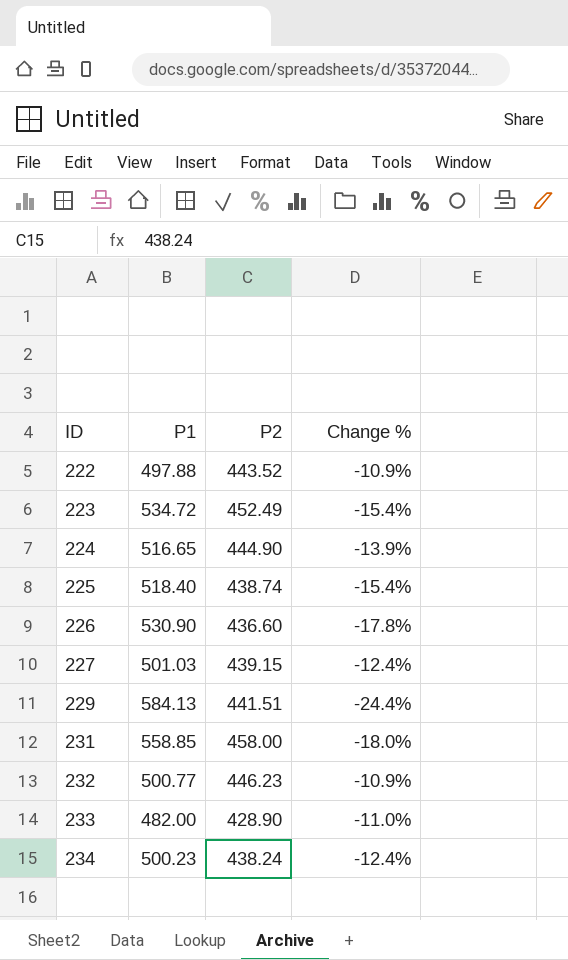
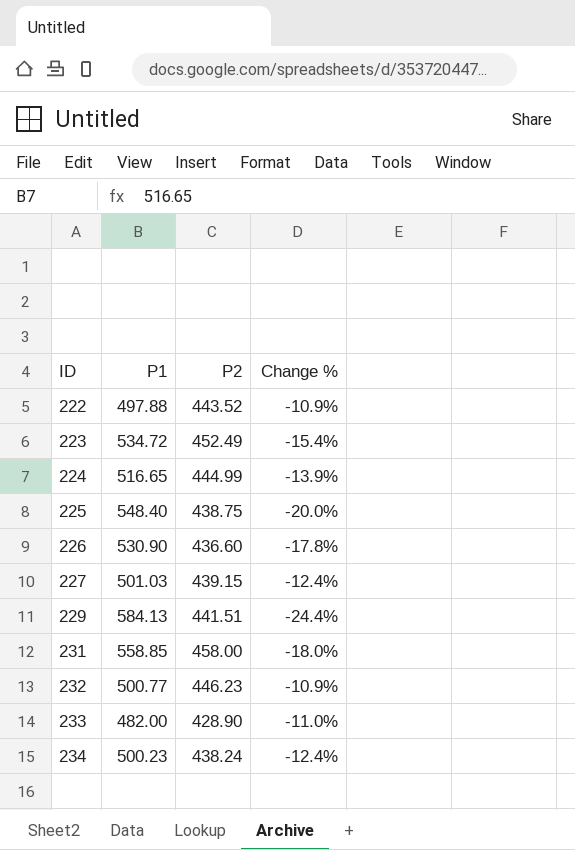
224 | P2: 444.90 -> 444.99
225 | P1: 518.40 -> 548.40
225 | P2: 438.74 -> 438.75
225 | Change %: -15.4% -> -20.0%

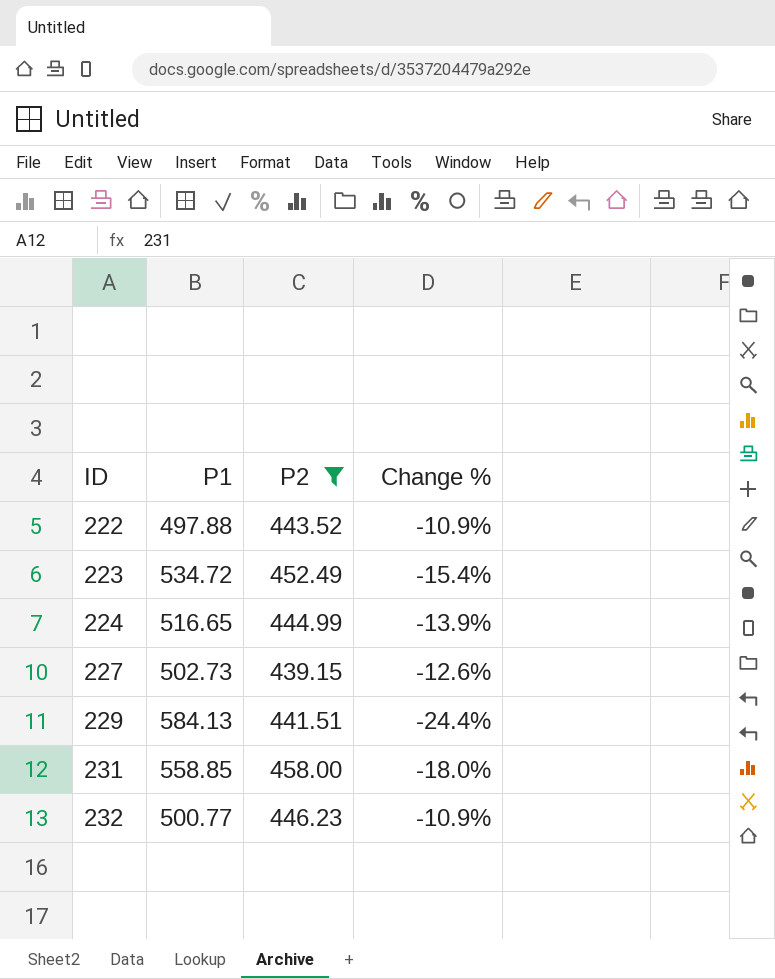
filter: none -> P2 >= 439.15
227 | P1: 501.03 -> 502.73
227 | Change %: -12.4% -> -12.6%

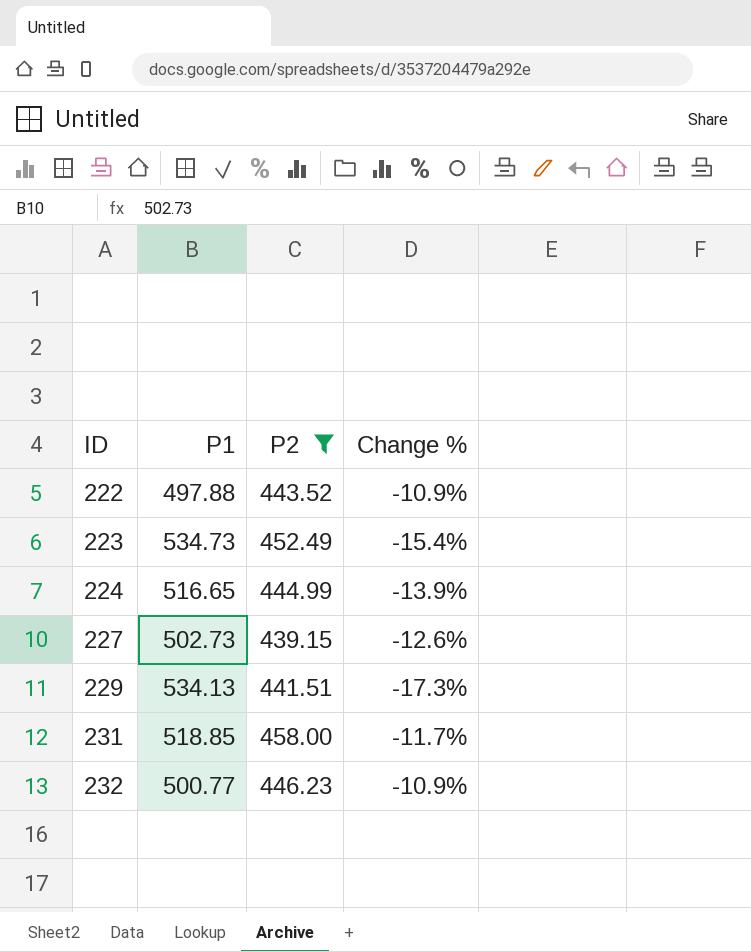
223 | P1: 534.72 -> 534.73
229 | P1: 584.13 -> 534.13
229 | Change %: -24.4% -> -17.3%
231 | P1: 558.85 -> 518.85
231 | Change %: -18.0% -> -11.7%

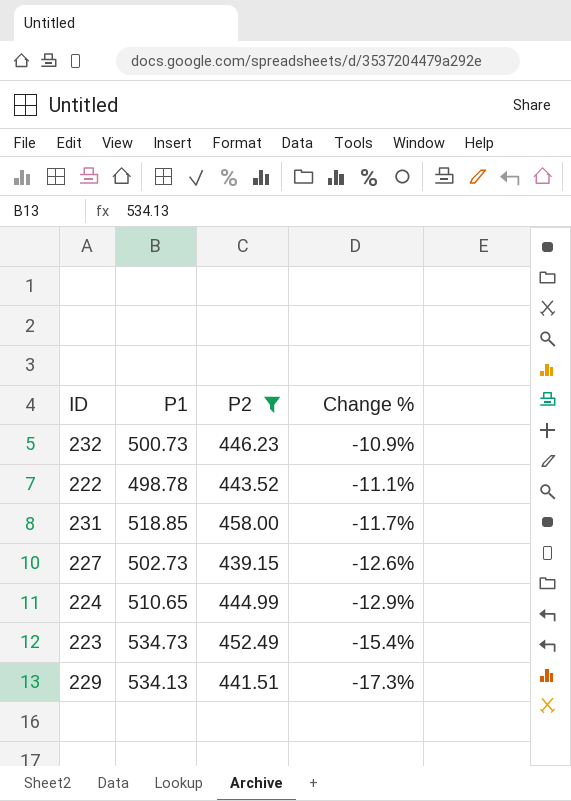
row order: ID ascending -> Change % descending
232 | P1: 500.77 -> 500.73
222 | P1: 497.88 -> 498.78
222 | Change %: -10.9% -> -11.1%
224 | P1: 516.65 -> 510.65
224 | Change %: -13.9% -> -12.9%

